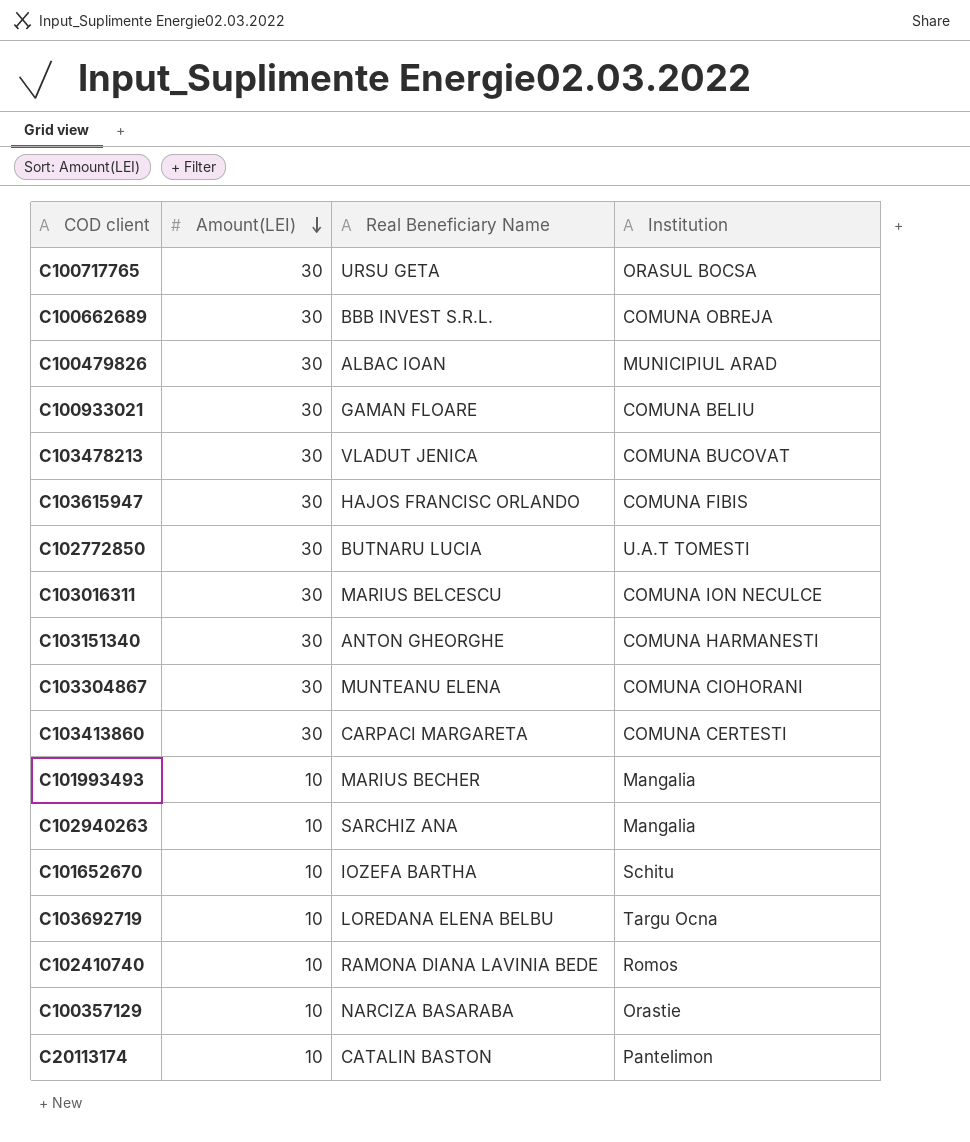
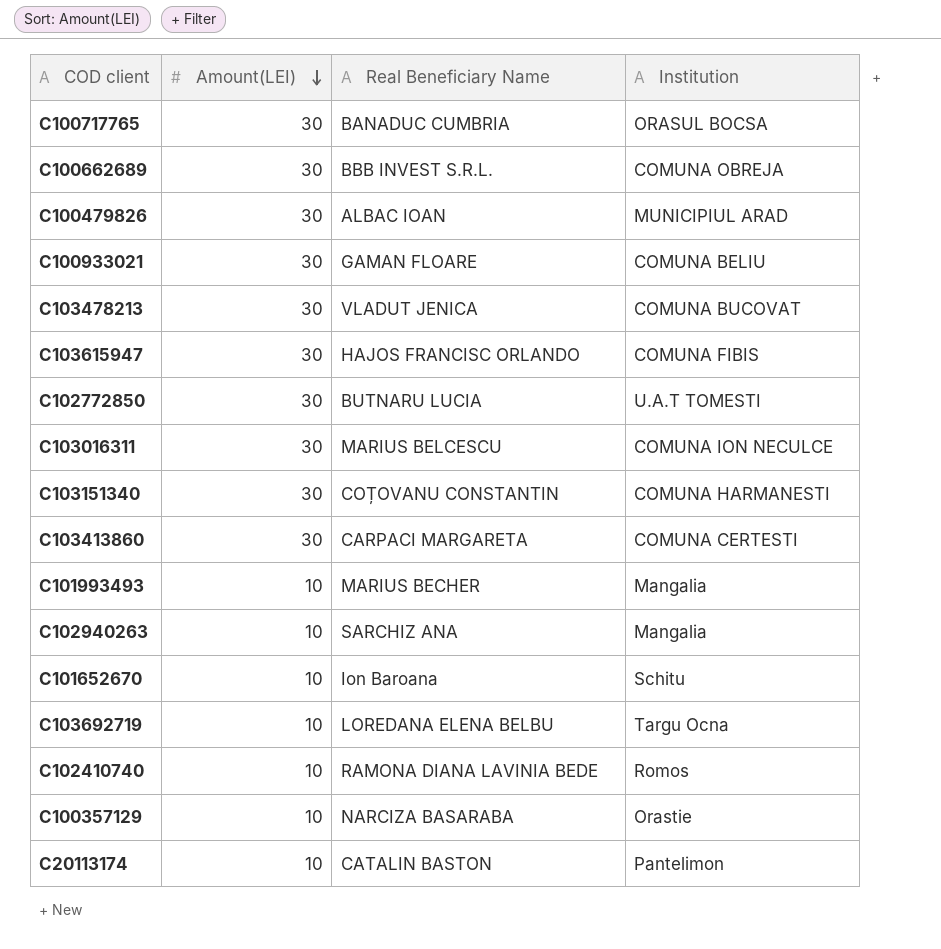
row C103304867: 30 | MUNTEANU ELENA | COMUNA CIOHORANI -> none
C100717765 | Real Beneficiary Name: URSU GETA -> BANADUC CUMBRIA
C103151340 | Real Beneficiary Name: ANTON GHEORGHE -> COȚOVANU CONSTANTIN
C101652670 | Real Beneficiary Name: IOZEFA BARTHA -> Ion Baroana

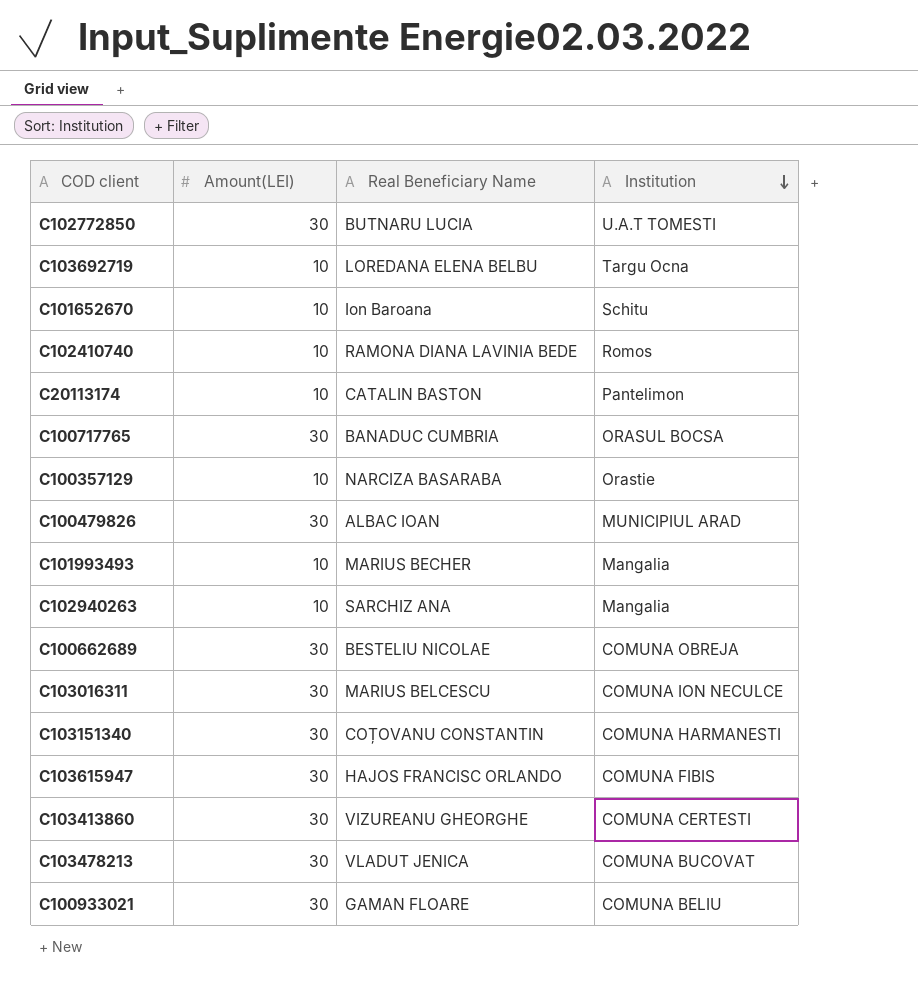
row order: Amount(LEI) descending -> Institution descending
C100662689 | Real Beneficiary Name: BBB INVEST S.R.L. -> BESTELIU NICOLAE
C103413860 | Real Beneficiary Name: CARPACI MARGARETA -> VIZUREANU GHEORGHE

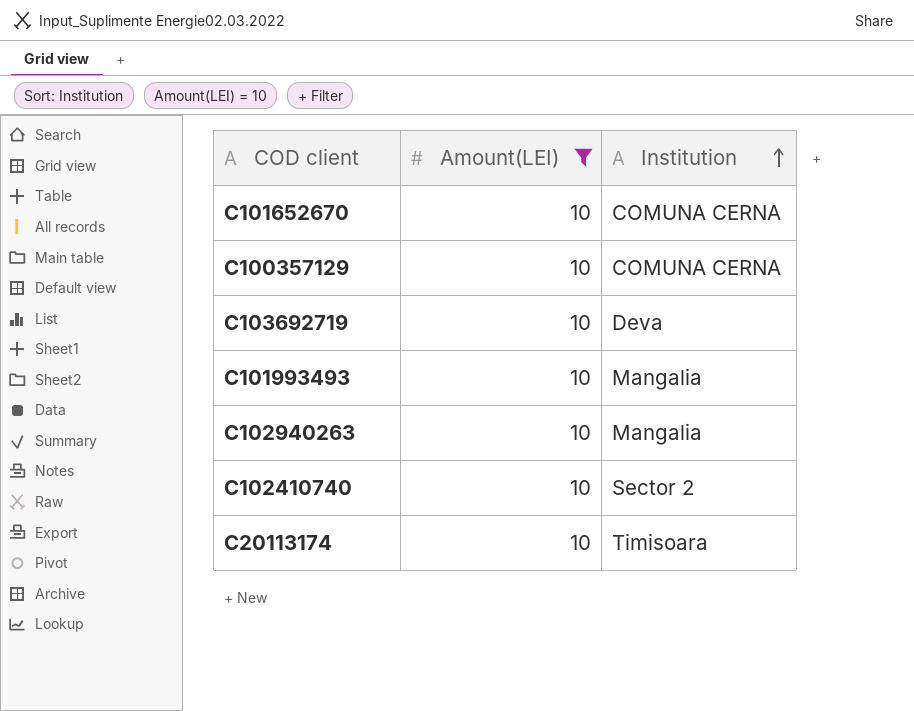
filter: none -> Amount(LEI) = 10
row order: Institution descending -> Institution ascending
column Real Beneficiary Name | position: 3 -> none
C101652670 | Institution: Schitu -> COMUNA CERNA
C100357129 | Institution: Orastie -> COMUNA CERNA
C103692719 | Institution: Targu Ocna -> Deva
C102410740 | Institution: Romos -> Sector 2
C20113174 | Institution: Pantelimon -> Timisoara

